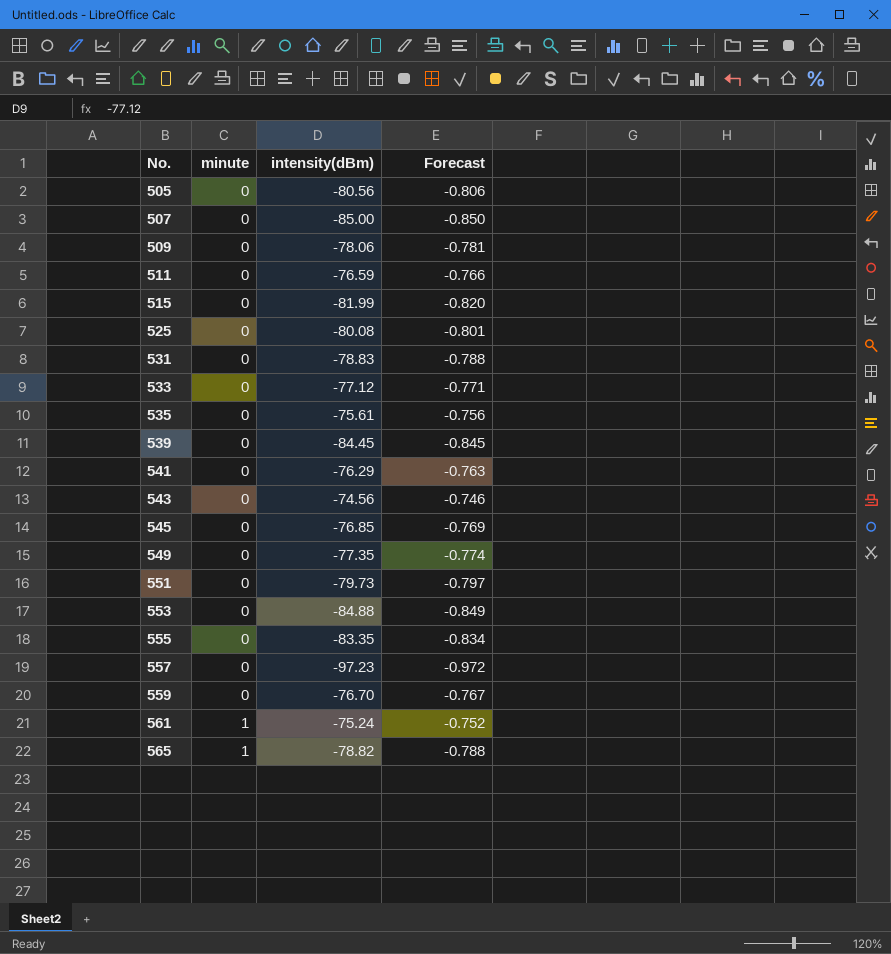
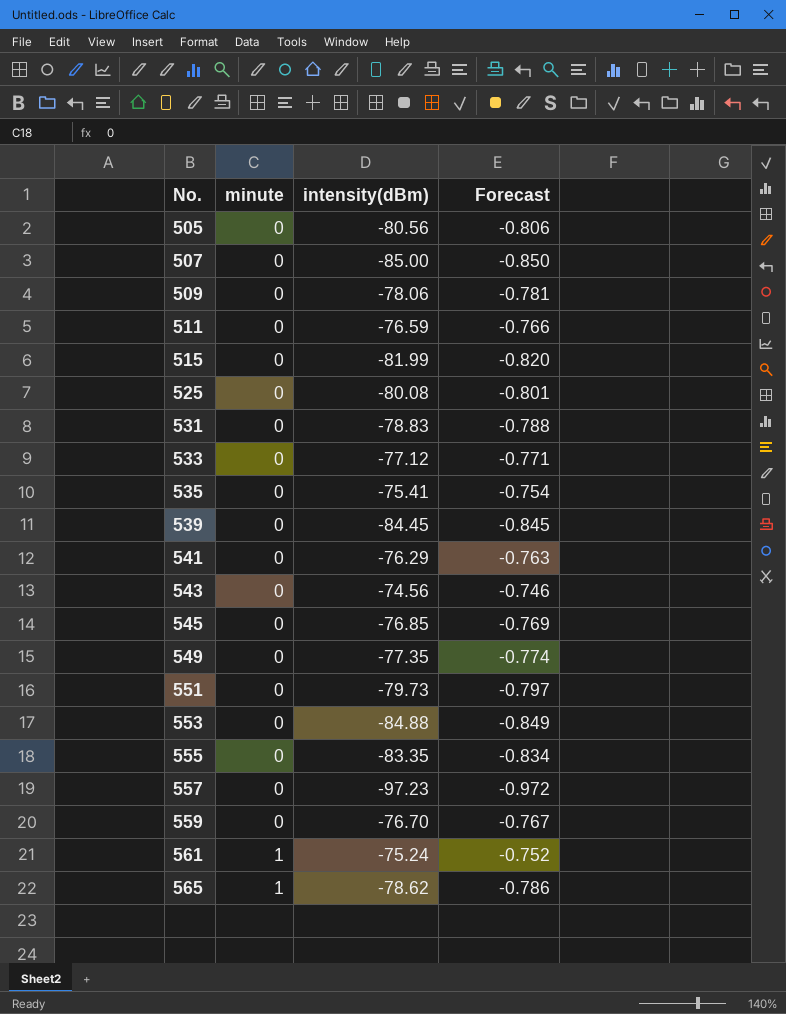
535 | intensity(dBm): -75.61 -> -75.41
535 | Forecast: -0.756 -> -0.754
565 | intensity(dBm): -78.82 -> -78.62
565 | Forecast: -0.788 -> -0.786

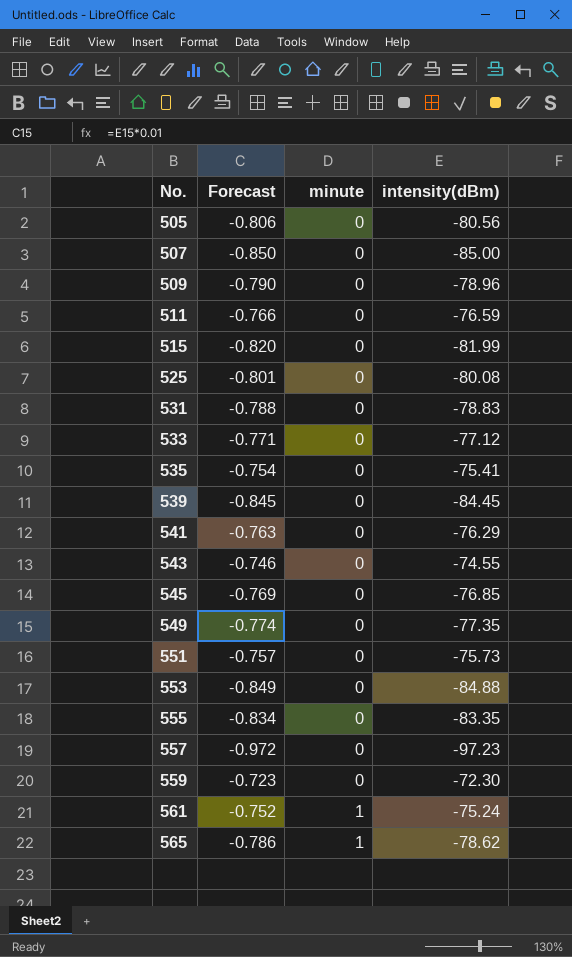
column Forecast | position: 4 -> 2
509 | Forecast: -0.781 -> -0.790
509 | intensity(dBm): -78.06 -> -78.96
543 | intensity(dBm): -74.56 -> -74.55
551 | Forecast: -0.797 -> -0.757
551 | intensity(dBm): -79.73 -> -75.73
559 | Forecast: -0.767 -> -0.723
559 | intensity(dBm): -76.70 -> -72.30

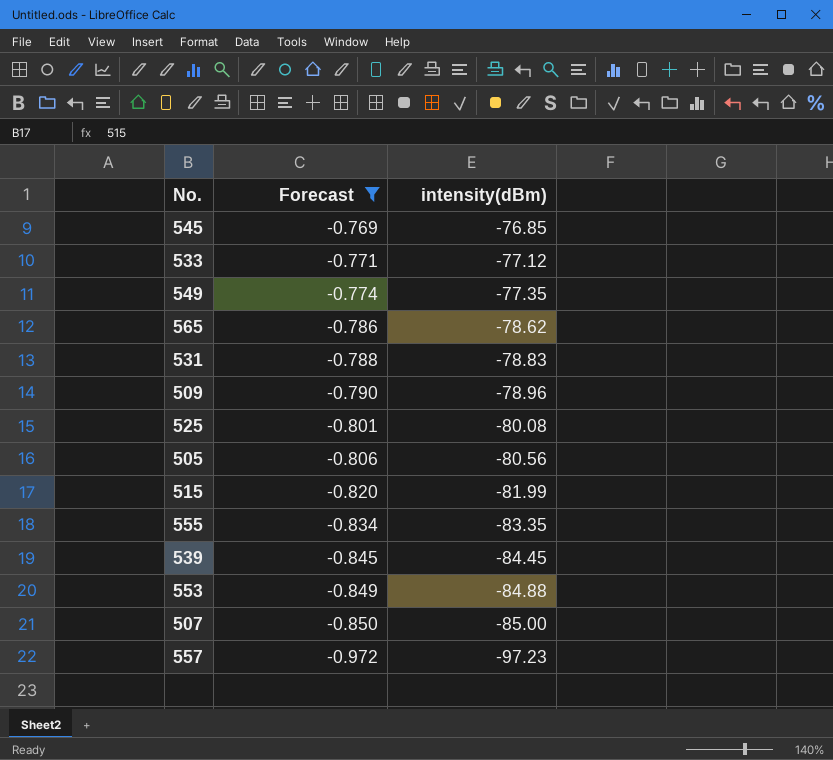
filter: none -> Forecast <= -0.769
row order: No. ascending -> Forecast descending
column minute | position: 3 -> none

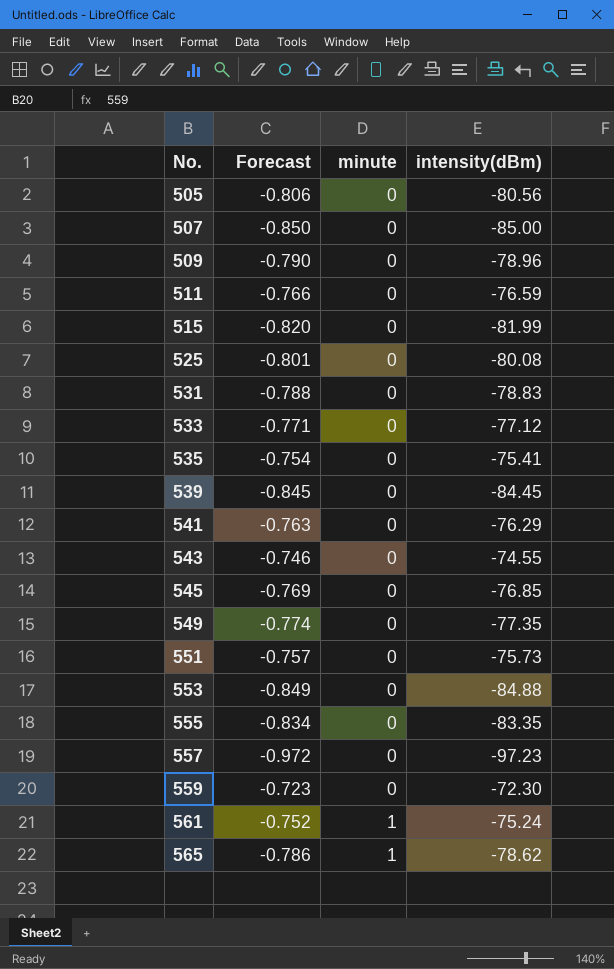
filter: Forecast <= -0.769 -> none
row order: Forecast descending -> No. ascending
column minute | position: none -> 3

